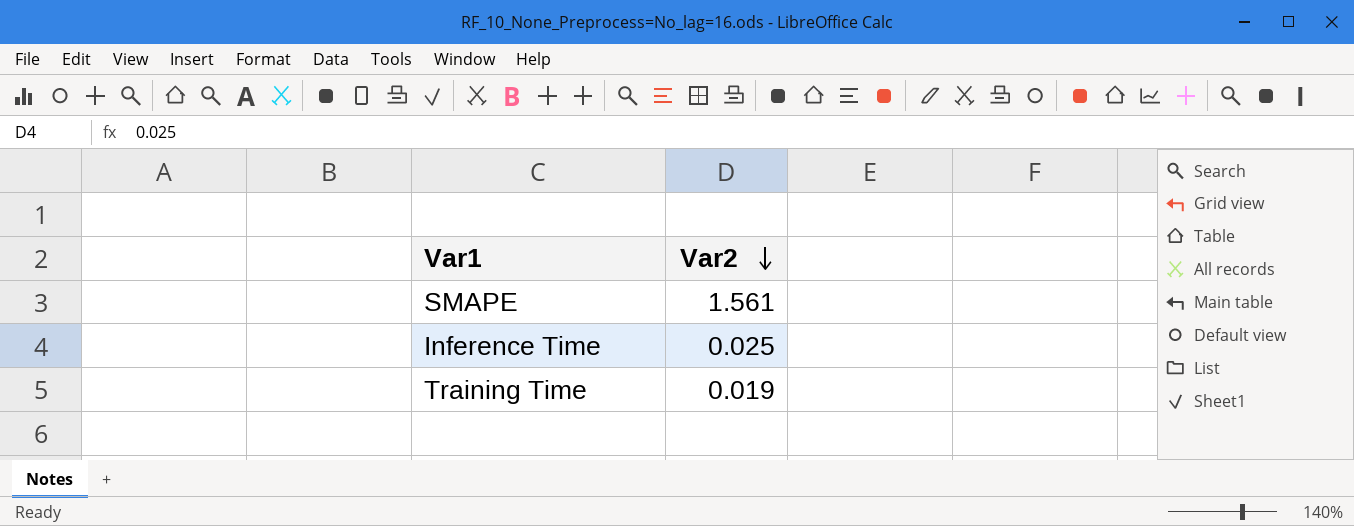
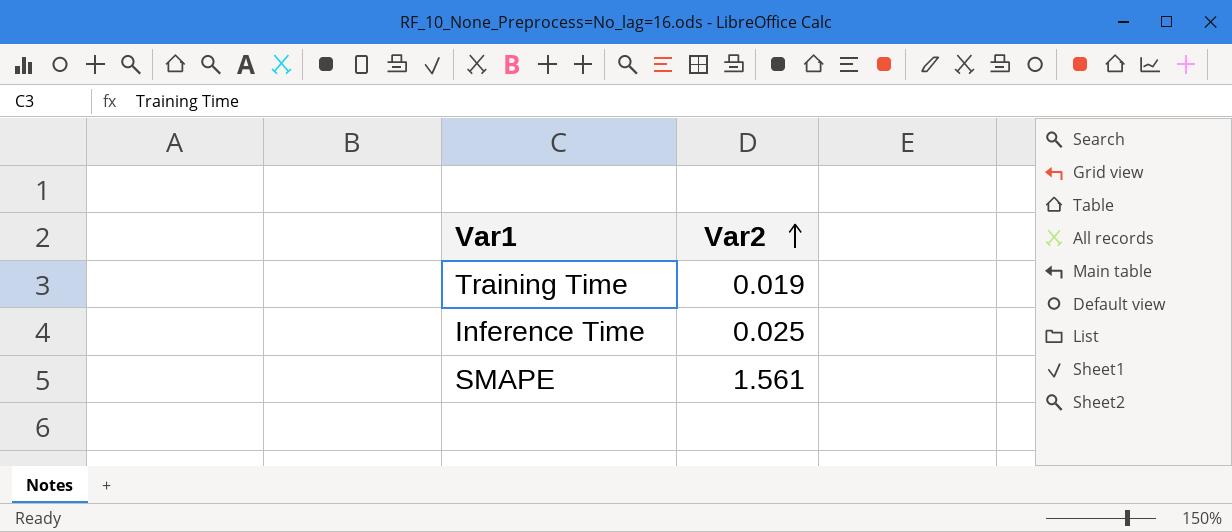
row order: Var2 descending -> Var2 ascending

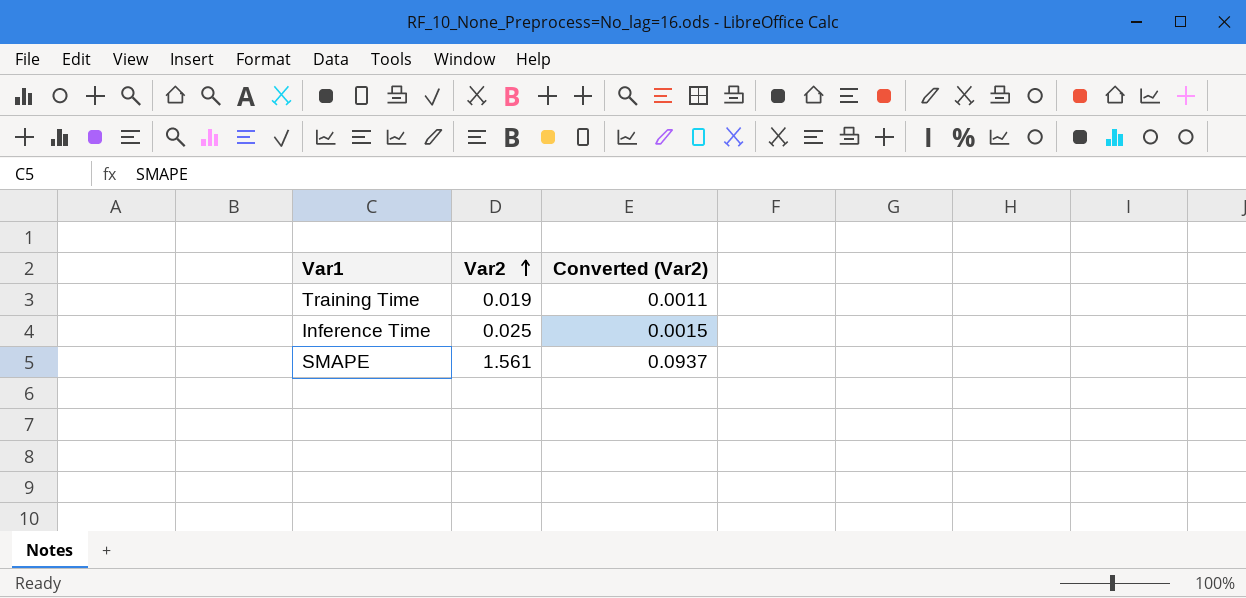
column Converted (Var2) | formula: none -> [Var2] * 0.06

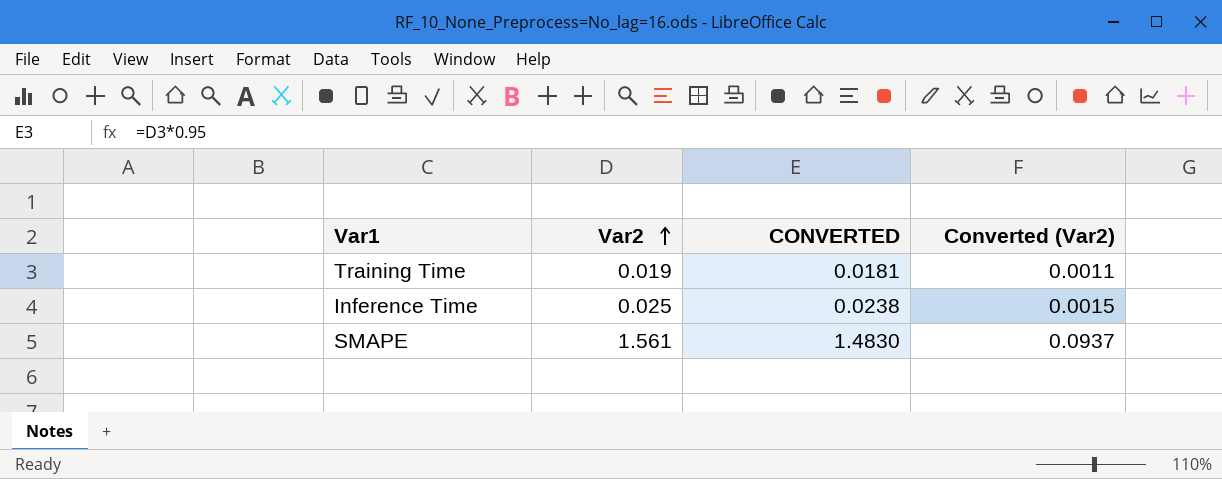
column CONVERTED | formula: none -> [Var2] * 0.95

